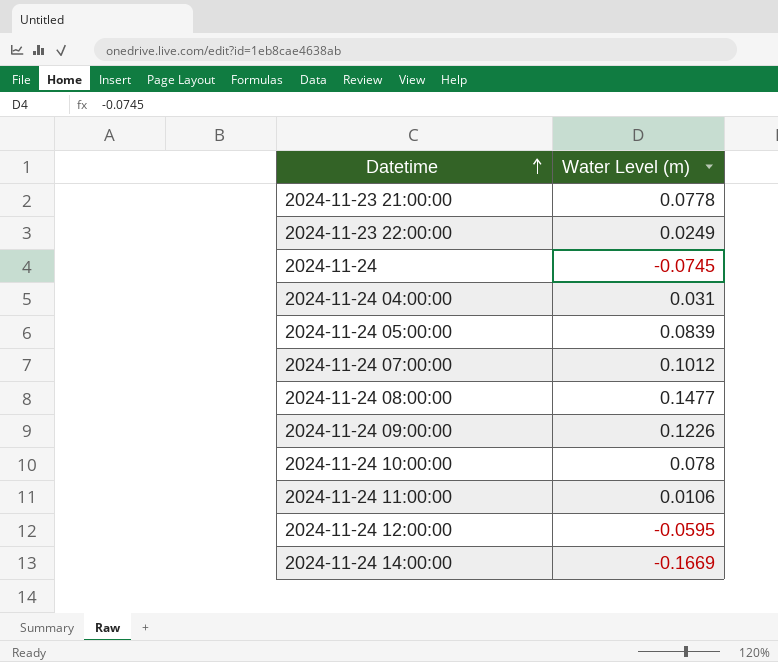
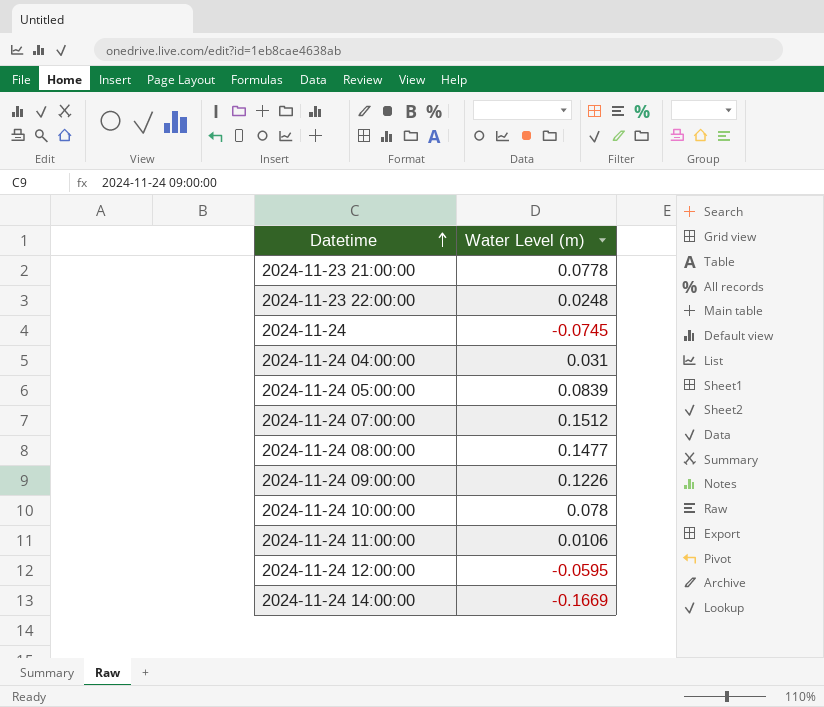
2024-11-23 22:00:00 | Water Level (m): 0.0249 -> 0.0248
2024-11-24 07:00:00 | Water Level (m): 0.1012 -> 0.1512

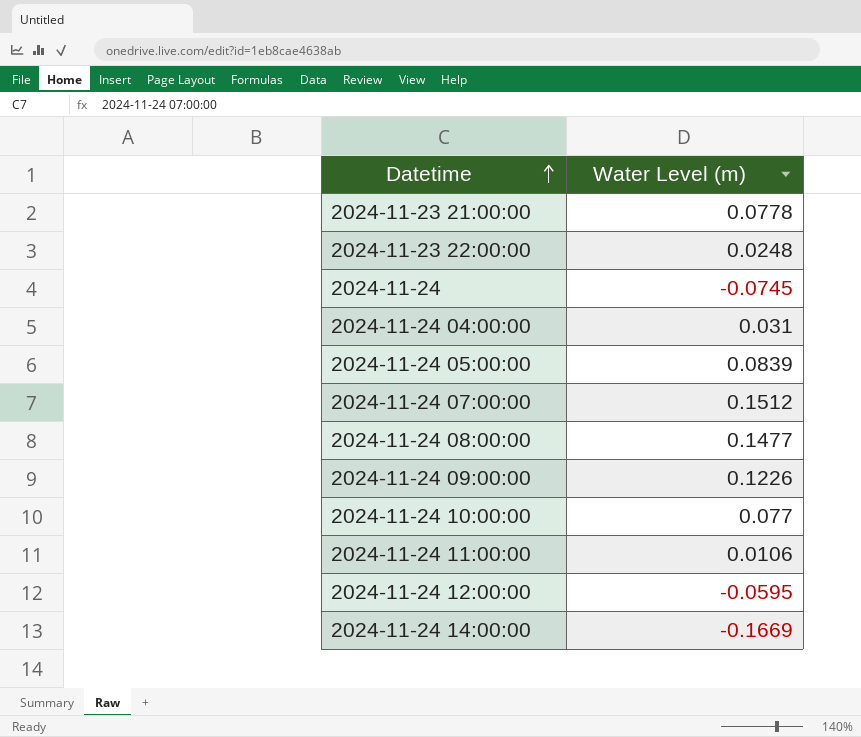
2024-11-24 10:00:00 | Water Level (m): 0.078 -> 0.077

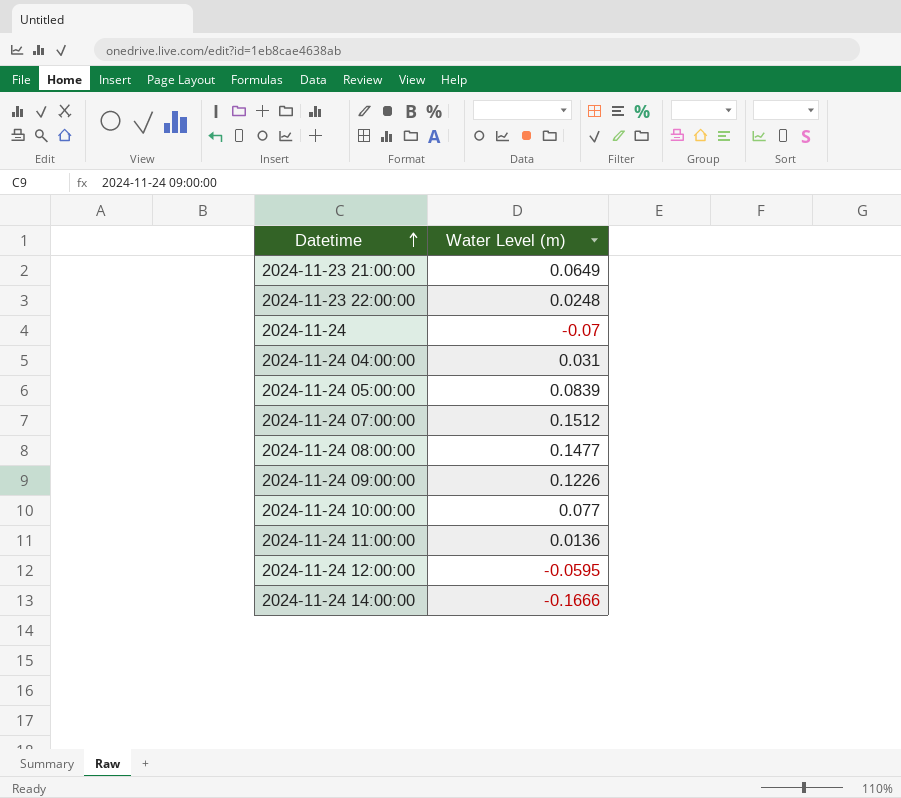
2024-11-23 21:00:00 | Water Level (m): 0.0778 -> 0.0649
2024-11-24 | Water Level (m): -0.0745 -> -0.07
2024-11-24 11:00:00 | Water Level (m): 0.0106 -> 0.0136
2024-11-24 14:00:00 | Water Level (m): -0.1669 -> -0.1666

